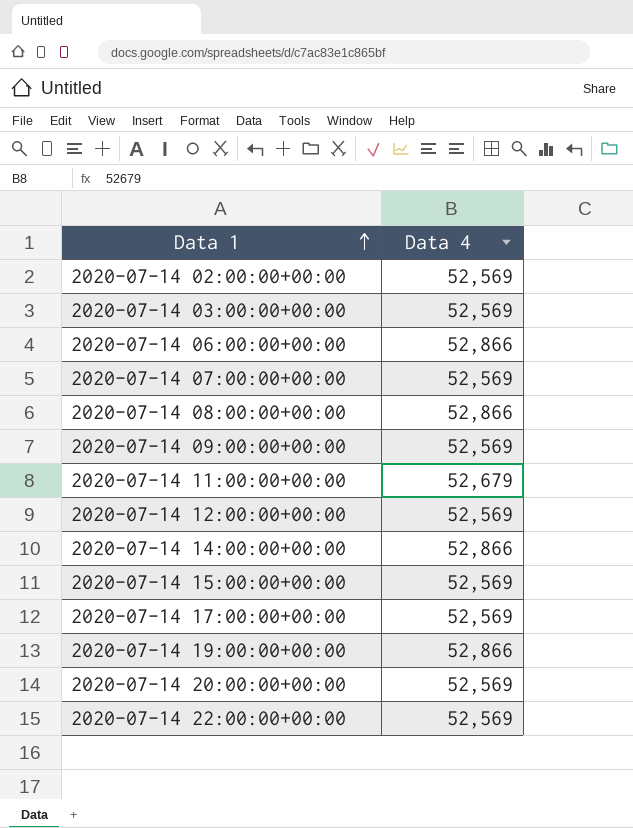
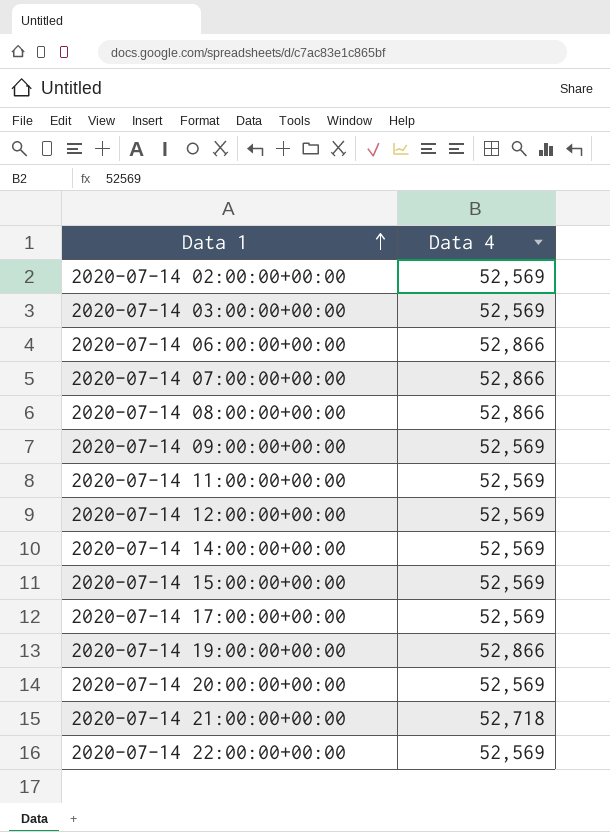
2020-07-14 07:00:00+00:00 | Data 4: 52,569 -> 52,866
2020-07-14 11:00:00+00:00 | Data 4: 52,679 -> 52,569
2020-07-14 14:00:00+00:00 | Data 4: 52,866 -> 52,569
row 2020-07-14 21:00:00+00:00: none -> 52,718

